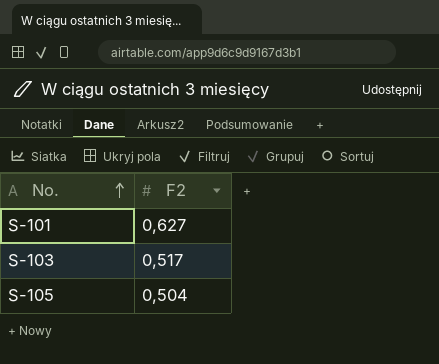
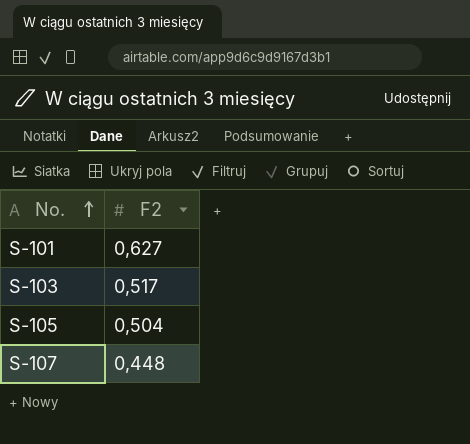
row S-107: none -> 0,448

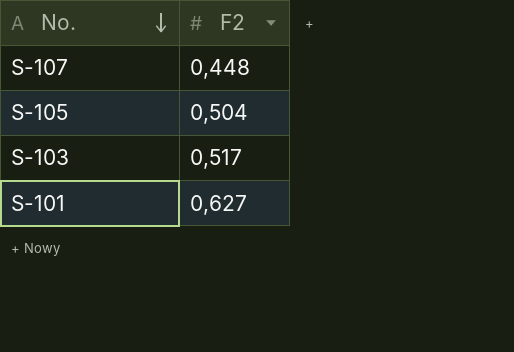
row order: No. ascending -> No. descending

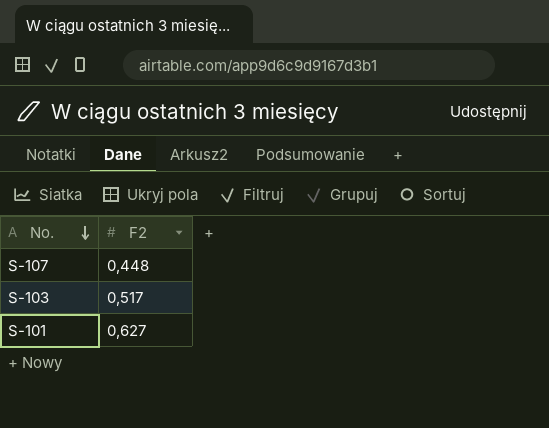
row S-105: 0,504 -> none

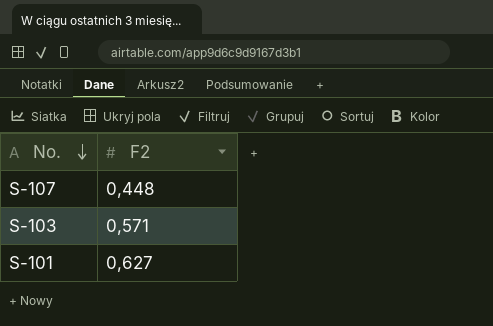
S-103 | F2: 0,517 -> 0,571

